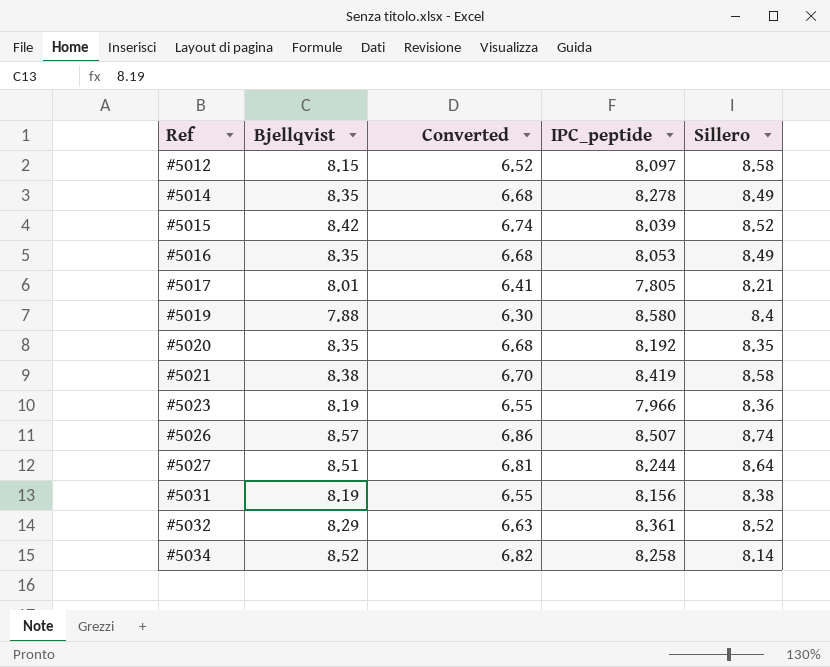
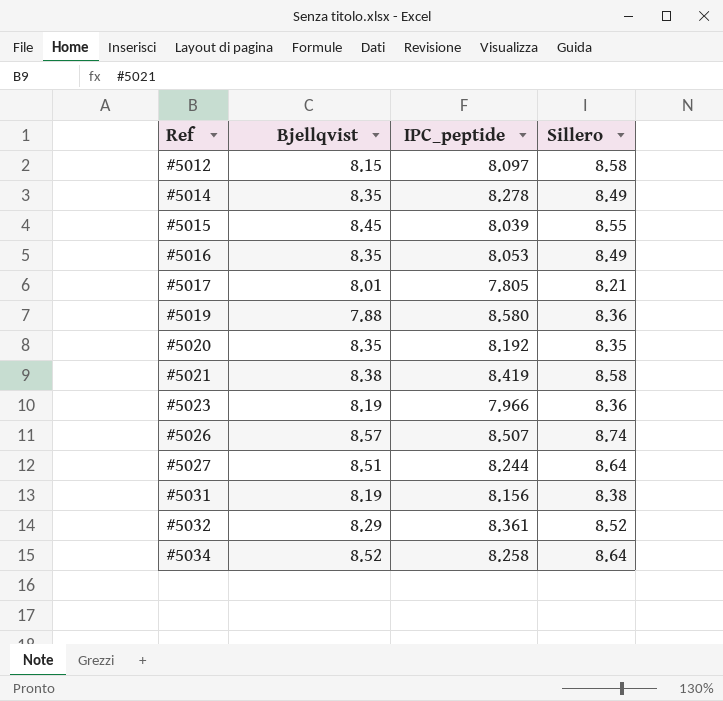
column Converted | formula: [Bjellqvist] * 0.8 -> none
#5015 | Bjellqvist: 8.42 -> 8.45
#5015 | Sillero: 8.52 -> 8.55
#5019 | Sillero: 8.4 -> 8.36
#5034 | Sillero: 8.14 -> 8.64

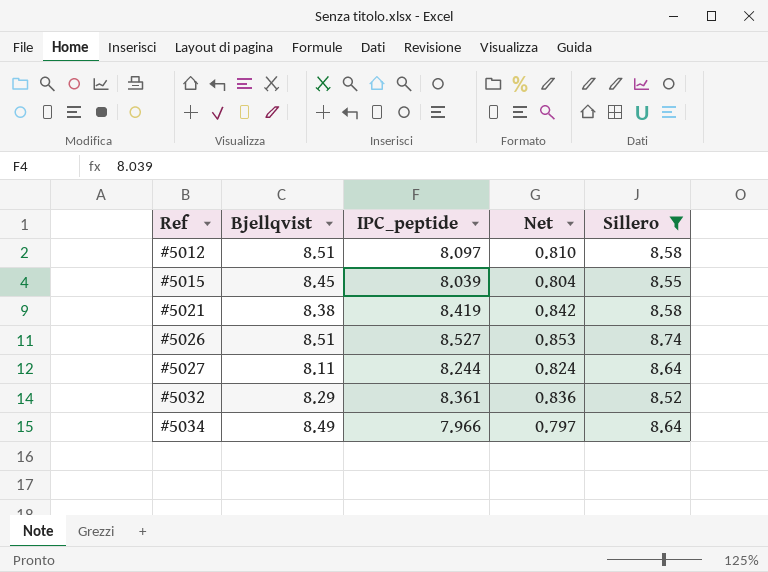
filter: none -> Sillero >= 8.52
column Net | formula: none -> [IPC_peptide] * 0.1
#5012 | Bjellqvist: 8.15 -> 8.51
#5026 | Bjellqvist: 8.57 -> 8.51
#5026 | IPC_peptide: 8.507 -> 8.527
#5027 | Bjellqvist: 8.51 -> 8.11
#5034 | Bjellqvist: 8.52 -> 8.49
#5034 | IPC_peptide: 8.258 -> 7.966

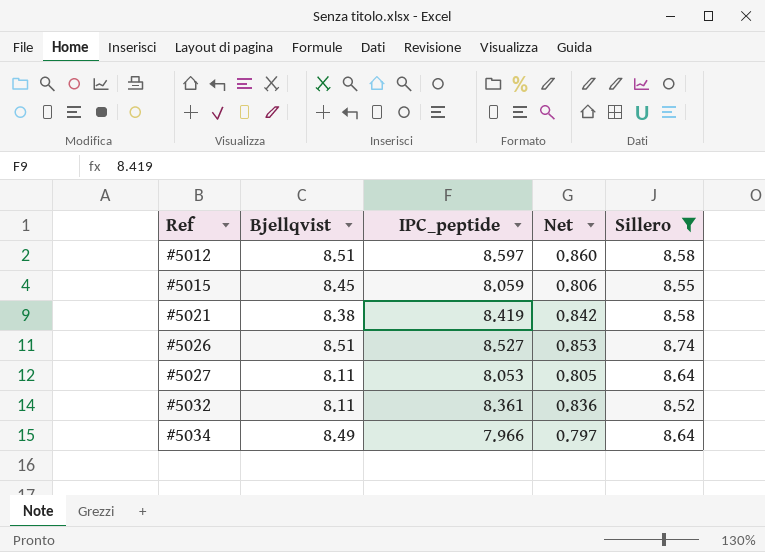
#5012 | IPC_peptide: 8.097 -> 8.597
#5012 | Net: 0.810 -> 0.860
#5015 | IPC_peptide: 8.039 -> 8.059
#5015 | Net: 0.804 -> 0.806
#5027 | IPC_peptide: 8.244 -> 8.053
#5027 | Net: 0.824 -> 0.805
#5032 | Bjellqvist: 8.29 -> 8.11

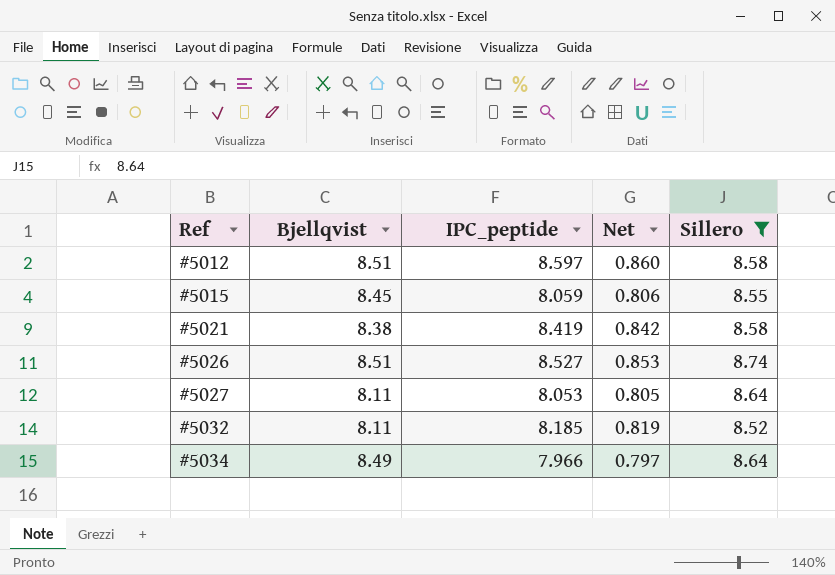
#5032 | IPC_peptide: 8.361 -> 8.185
#5032 | Net: 0.836 -> 0.819

